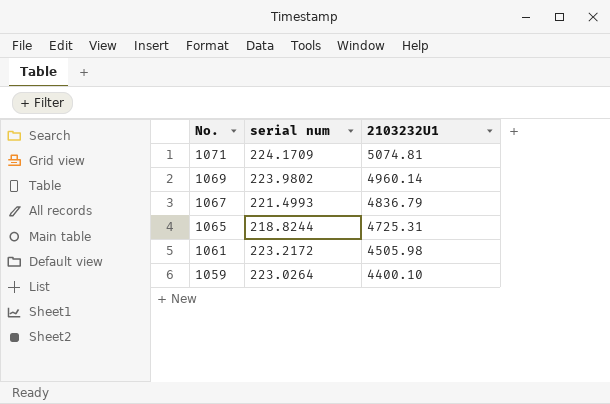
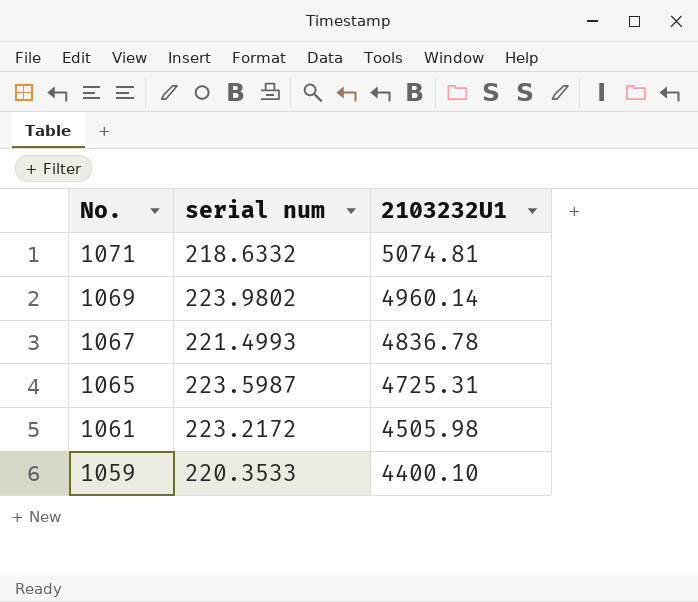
1071 | serial num: 224.1709 -> 218.6332
1067 | 2103232U1: 4836.79 -> 4836.78
1065 | serial num: 218.8244 -> 223.5987
1059 | serial num: 223.0264 -> 220.3533

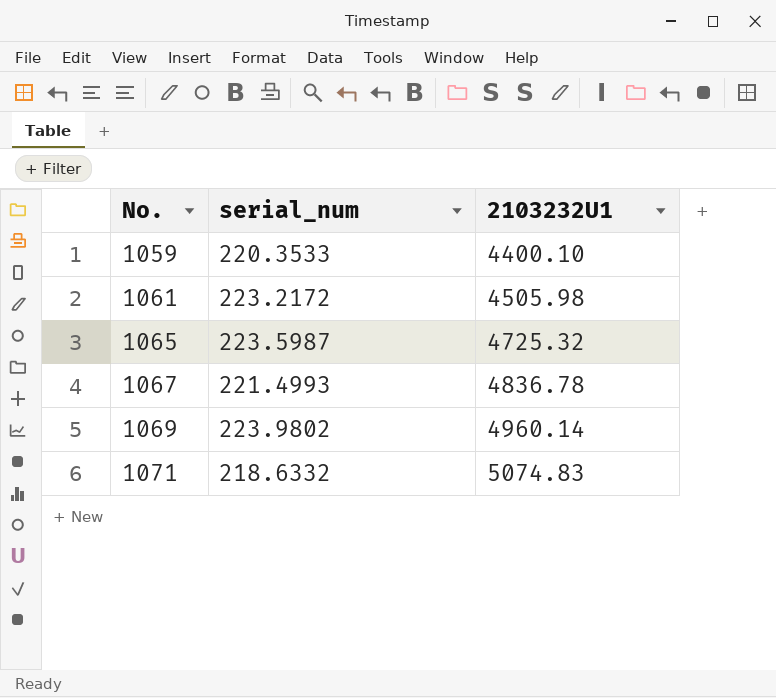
row order: No. descending -> No. ascending
column name: serial num -> serial_num
1065 | 2103232U1: 4725.31 -> 4725.32
1071 | 2103232U1: 5074.81 -> 5074.83

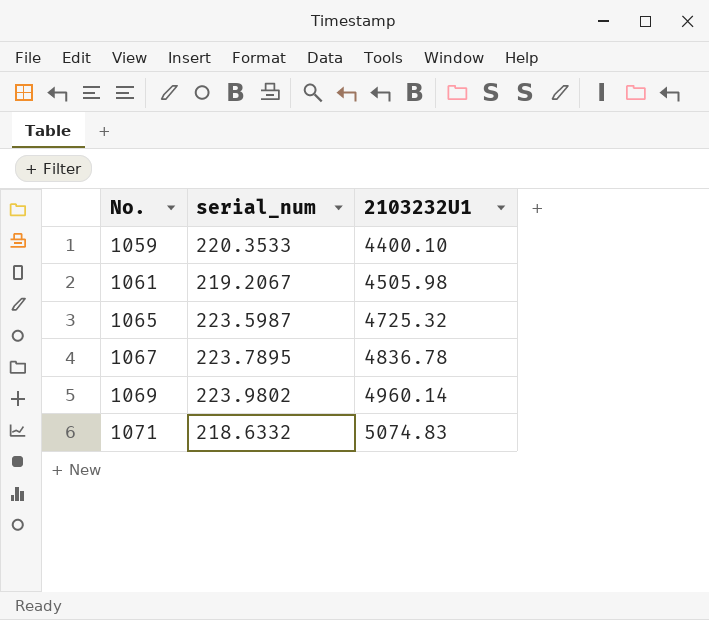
1061 | serial_num: 223.2172 -> 219.2067
1067 | serial_num: 221.4993 -> 223.7895

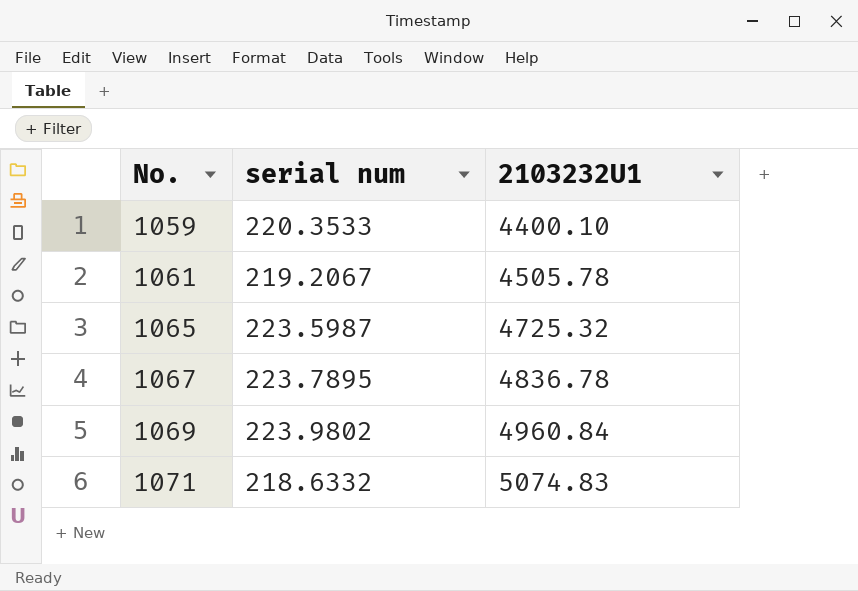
column name: serial_num -> serial num
1061 | 2103232U1: 4505.98 -> 4505.78
1069 | 2103232U1: 4960.14 -> 4960.84

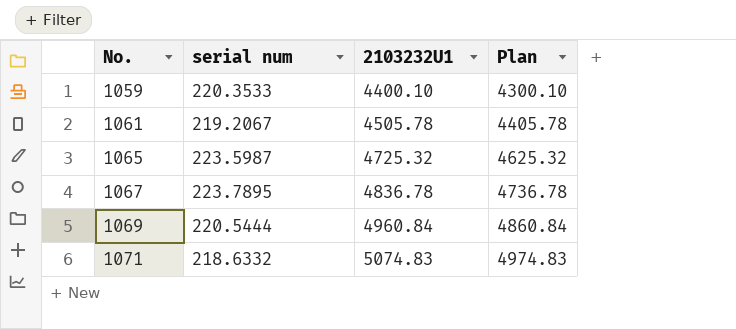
column Plan | formula: none -> [2103232U1] - 100
1069 | serial num: 223.9802 -> 220.5444

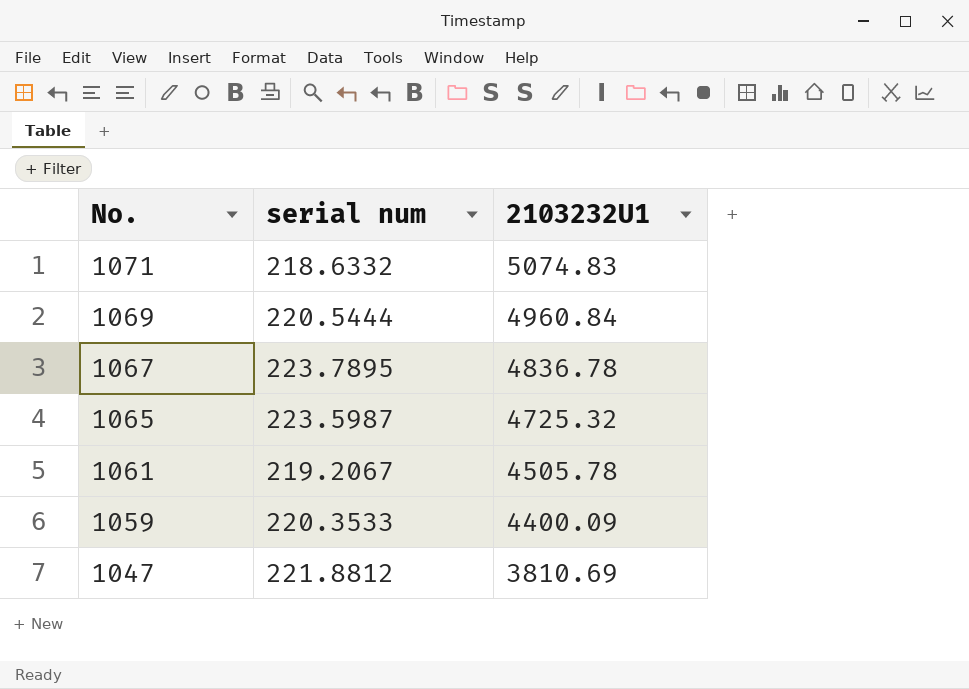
row order: No. ascending -> No. descending
column Plan | formula: [2103232U1] - 100 -> none
1059 | 2103232U1: 4400.10 -> 4400.09
row 1047: none -> 221.8812 | 3810.69

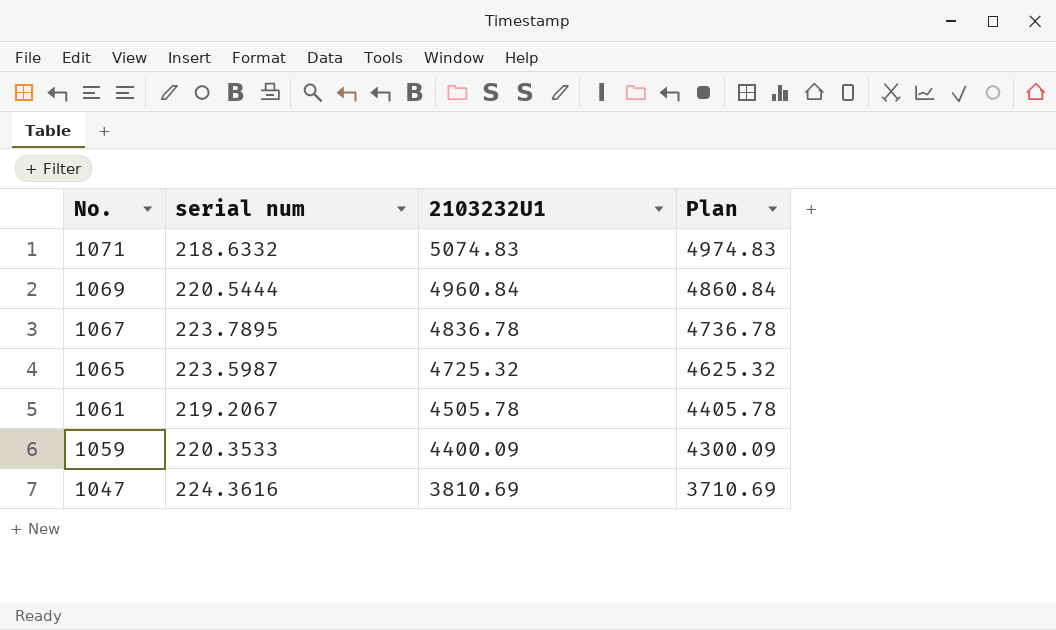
column Plan | formula: none -> [2103232U1] - 100
1047 | serial num: 221.8812 -> 224.3616

